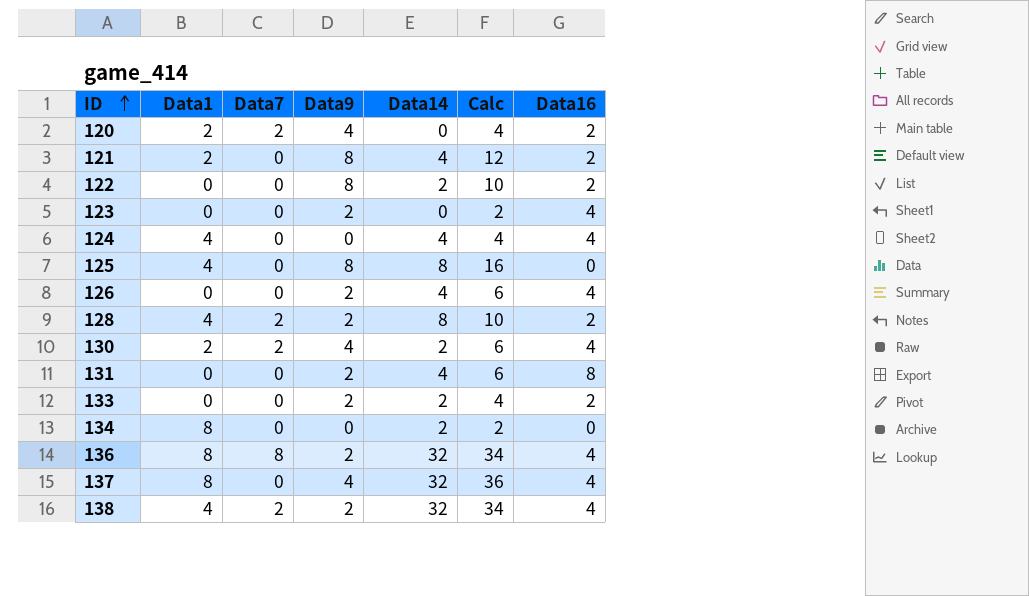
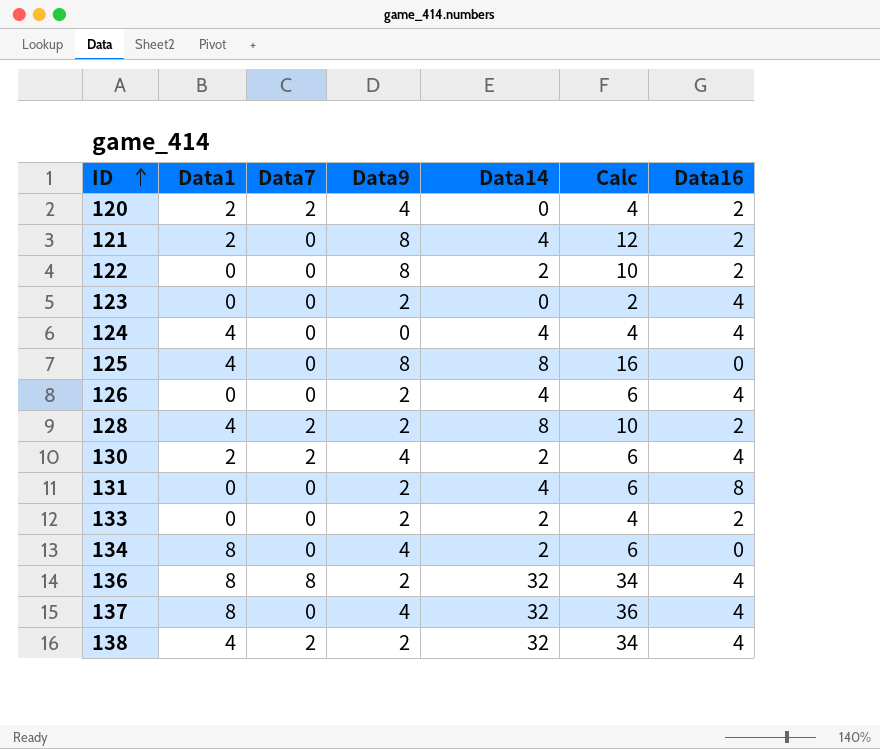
134 | Data9: 0 -> 4
134 | Calc: 2 -> 6

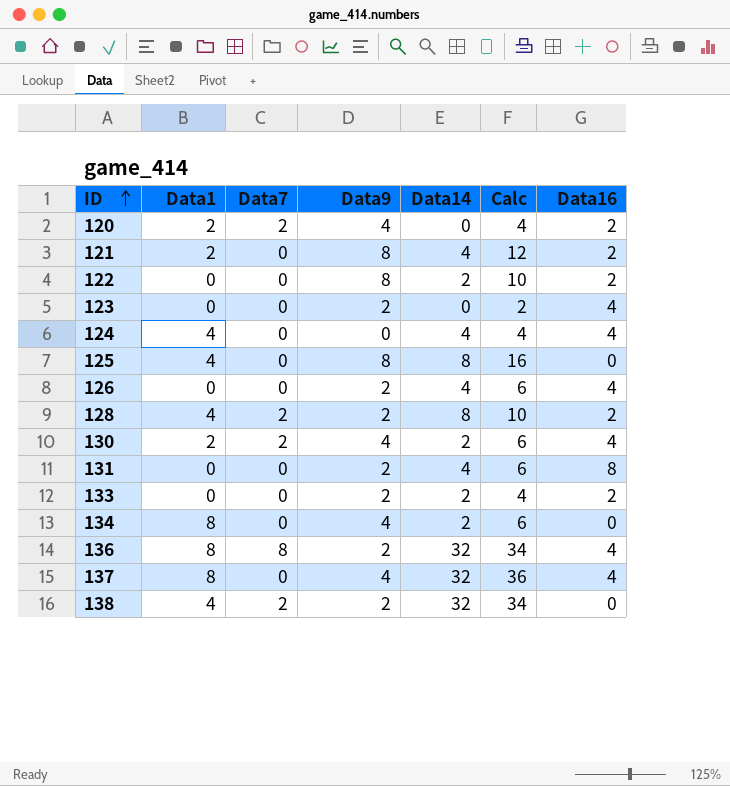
138 | Data16: 4 -> 0

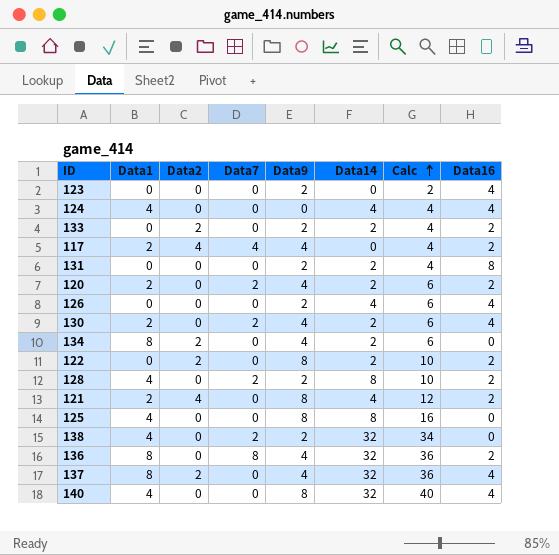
row order: ID ascending -> Calc ascending
column Data2 | position: none -> 3
row 117: none -> 2 | 4 | 4 | 4 | 0 | 4 | 2
131 | Data14: 4 -> 2
131 | Calc: 6 -> 4
120 | Data14: 0 -> 2
120 | Calc: 4 -> 6
136 | Data9: 2 -> 4
136 | Calc: 34 -> 36
136 | Data16: 4 -> 2
row 140: none -> 4 | 0 | 0 | 8 | 32 | 40 | 4

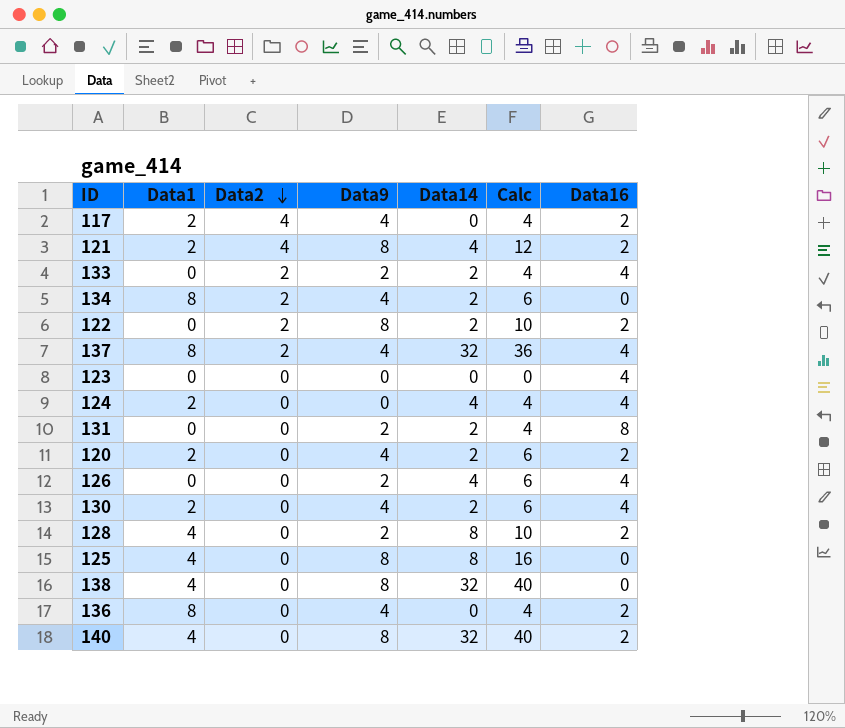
row order: Calc ascending -> Data2 descending
column Data7 | position: 4 -> none
133 | Data16: 2 -> 4
123 | Data9: 2 -> 0
123 | Calc: 2 -> 0
124 | Data1: 4 -> 2
138 | Data9: 2 -> 8
138 | Calc: 34 -> 40
136 | Data14: 32 -> 0
136 | Calc: 36 -> 4
140 | Data16: 4 -> 2

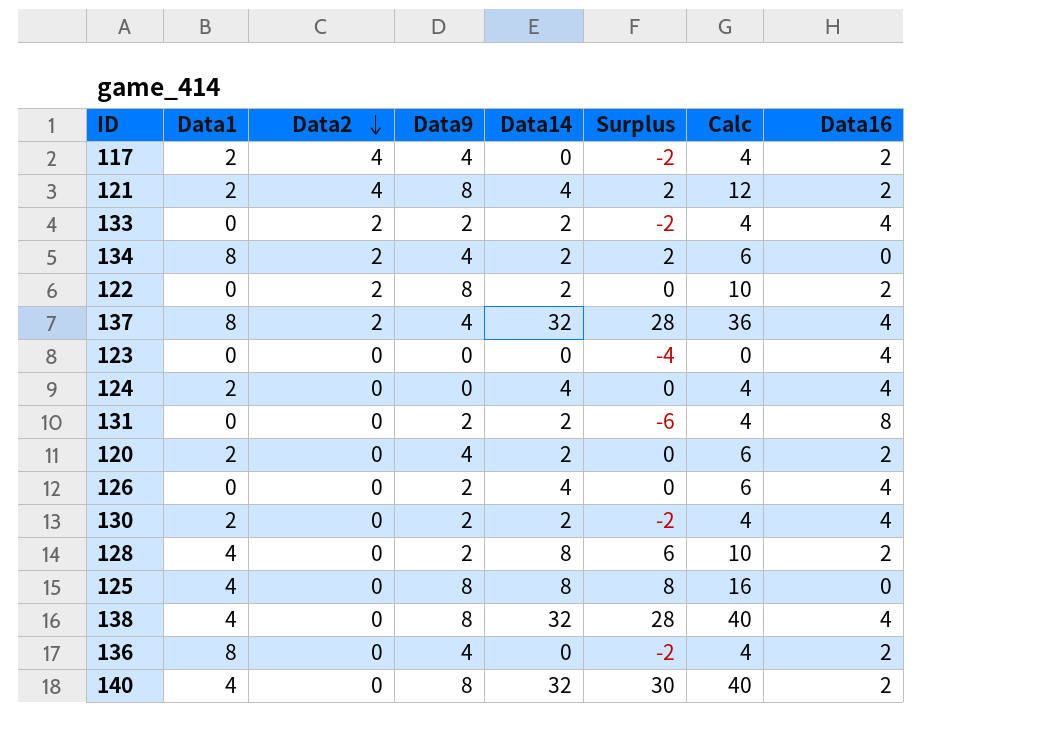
column Surplus | formula: none -> [Data14] - [Data16]
130 | Data9: 4 -> 2
130 | Calc: 6 -> 4
138 | Data16: 0 -> 4

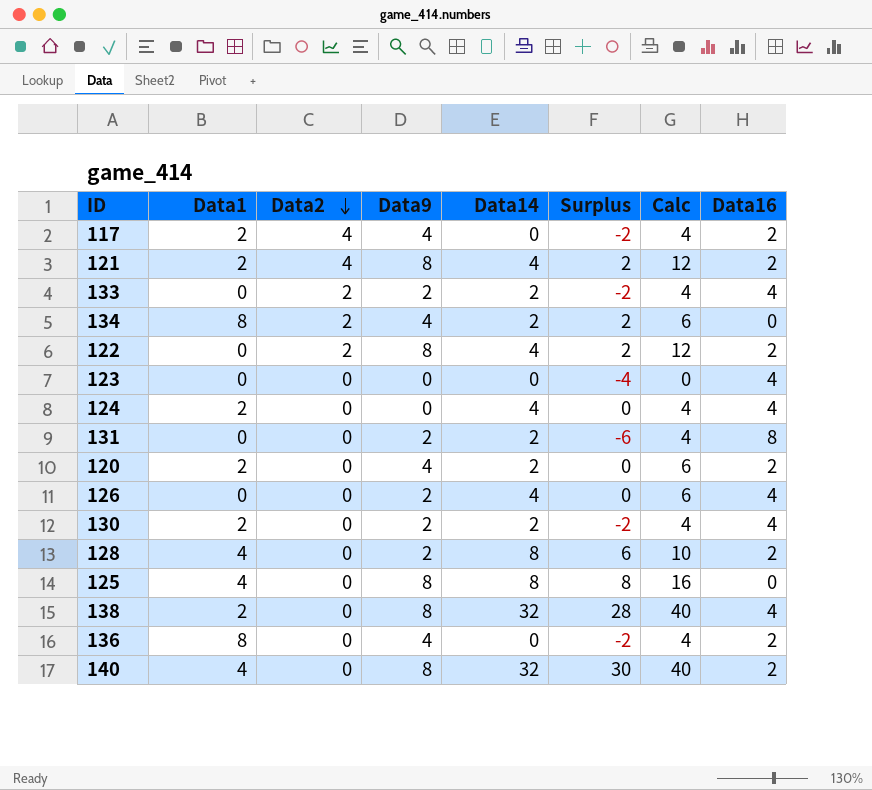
row 137: 8 | 2 | 4 | 32 | 28 | 36 | 4 -> none
122 | Data14: 2 -> 4
122 | Surplus: 0 -> 2
122 | Calc: 10 -> 12
138 | Data1: 4 -> 2

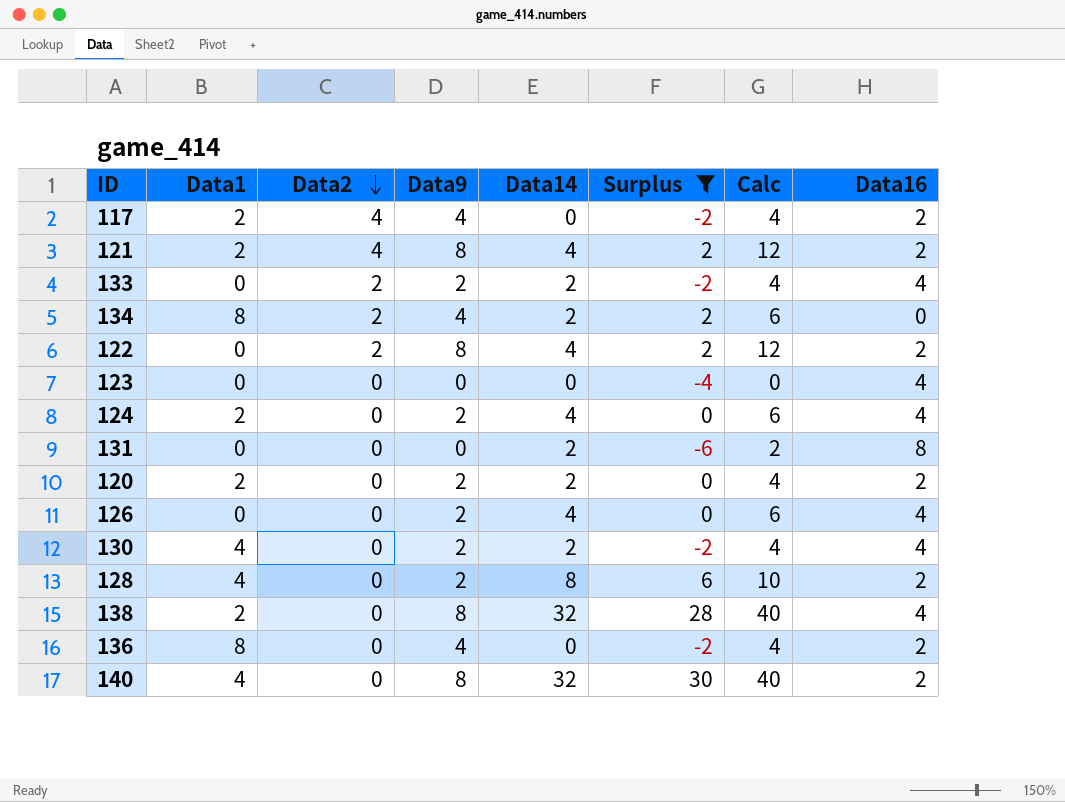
filter: none -> Surplus != 8
124 | Data9: 0 -> 2
124 | Calc: 4 -> 6
131 | Data9: 2 -> 0
131 | Calc: 4 -> 2
120 | Data9: 4 -> 2
120 | Calc: 6 -> 4
130 | Data1: 2 -> 4

